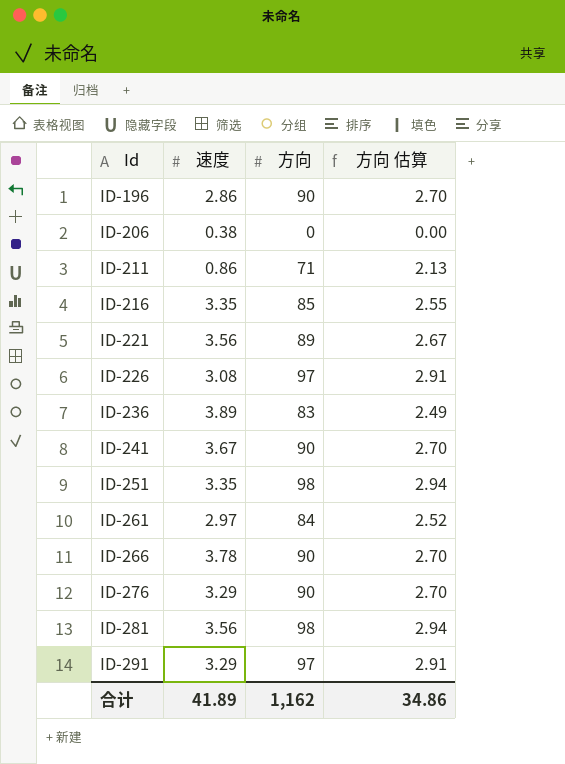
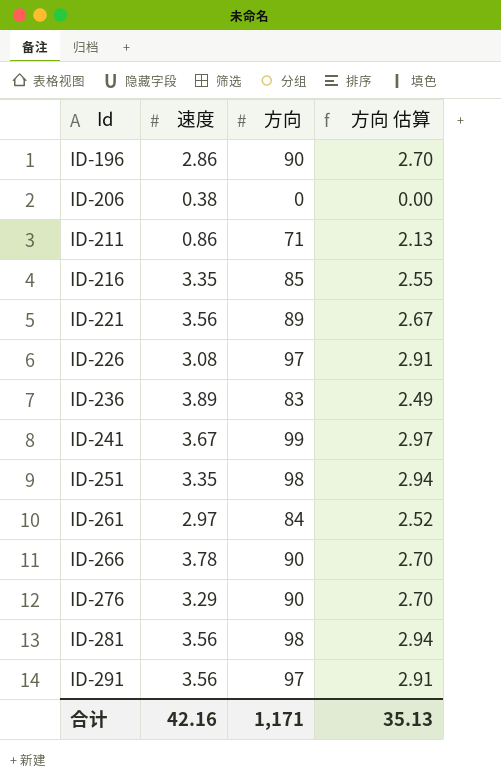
ID-241 | 方向: 90 -> 99
ID-241 | 方向 估算: 2.70 -> 2.97
ID-291 | 速度: 3.29 -> 3.56
合计 | 速度: 41.89 -> 42.16
合计 | 方向: 1,162 -> 1,171
合计 | 方向 估算: 34.86 -> 35.13

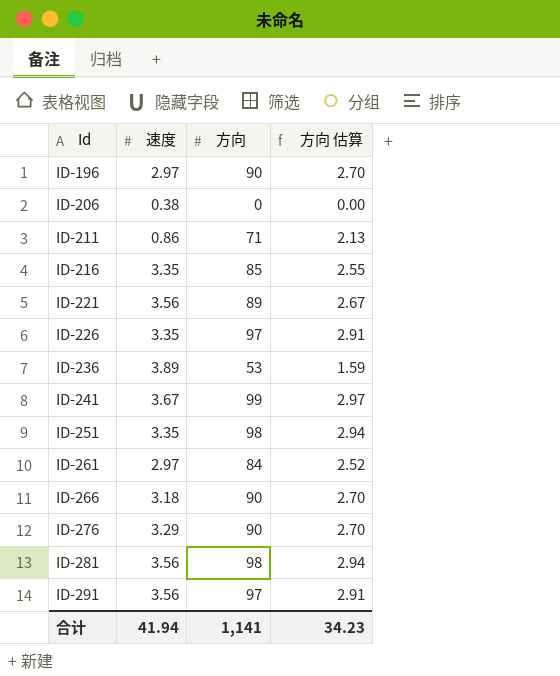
ID-196 | 速度: 2.86 -> 2.97
ID-226 | 速度: 3.08 -> 3.35
ID-236 | 方向: 83 -> 53
ID-236 | 方向 估算: 2.49 -> 1.59
ID-266 | 速度: 3.78 -> 3.18
合计 | 速度: 42.16 -> 41.94
合计 | 方向: 1,171 -> 1,141
合计 | 方向 估算: 35.13 -> 34.23

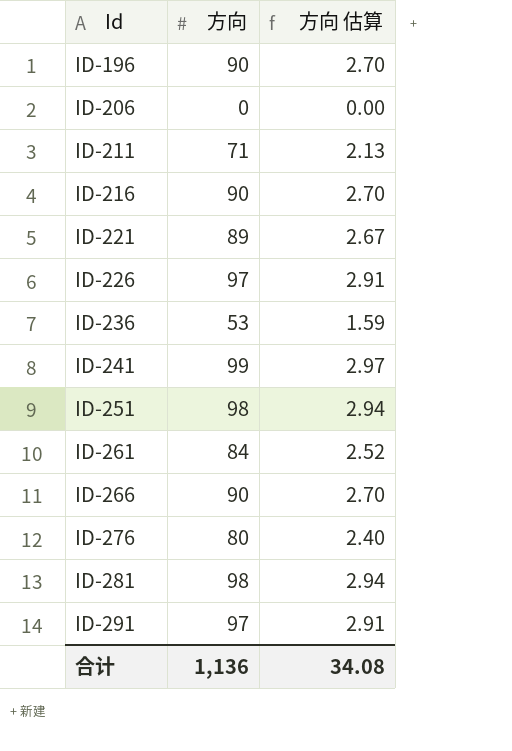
column 速度 | position: 2 -> none
ID-216 | 方向: 85 -> 90
ID-216 | 方向 估算: 2.55 -> 2.70
ID-276 | 方向: 90 -> 80
ID-276 | 方向 估算: 2.70 -> 2.40
合计 | 方向: 1,141 -> 1,136
合计 | 方向 估算: 34.23 -> 34.08

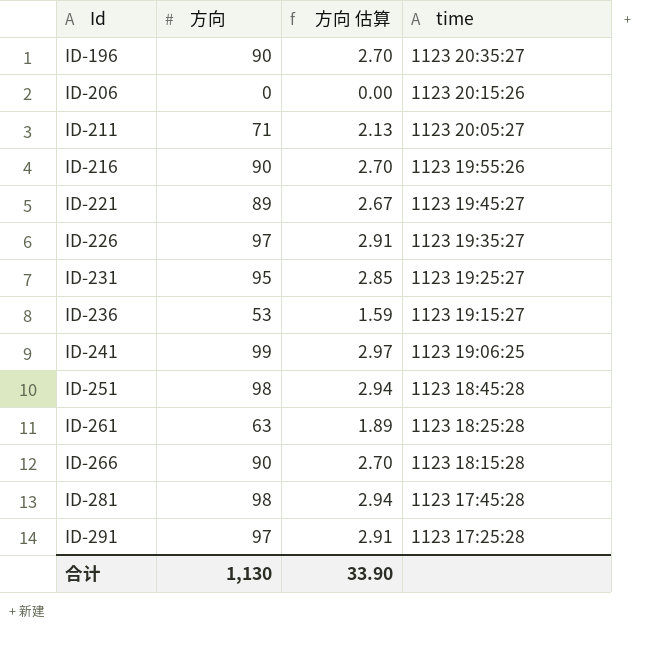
column time | position: none -> 4
row ID-276: 80 | 2.40 -> none
row ID-231: none -> 95 | 2.85 | 1123 19:25:27
ID-261 | 方向: 84 -> 63
ID-261 | 方向 估算: 2.52 -> 1.89
合计 | 方向: 1,136 -> 1,130
合计 | 方向 估算: 34.08 -> 33.90

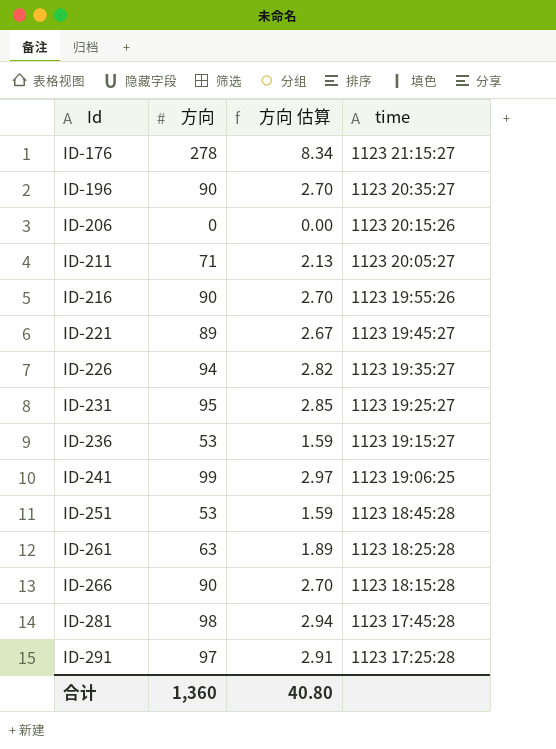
row ID-176: none -> 278 | 8.34 | 1123 21:15:27
ID-226 | 方向: 97 -> 94
ID-226 | 方向 估算: 2.91 -> 2.82
ID-251 | 方向: 98 -> 53
ID-251 | 方向 估算: 2.94 -> 1.59
合计 | 方向: 1,130 -> 1,360
合计 | 方向 估算: 33.90 -> 40.80

